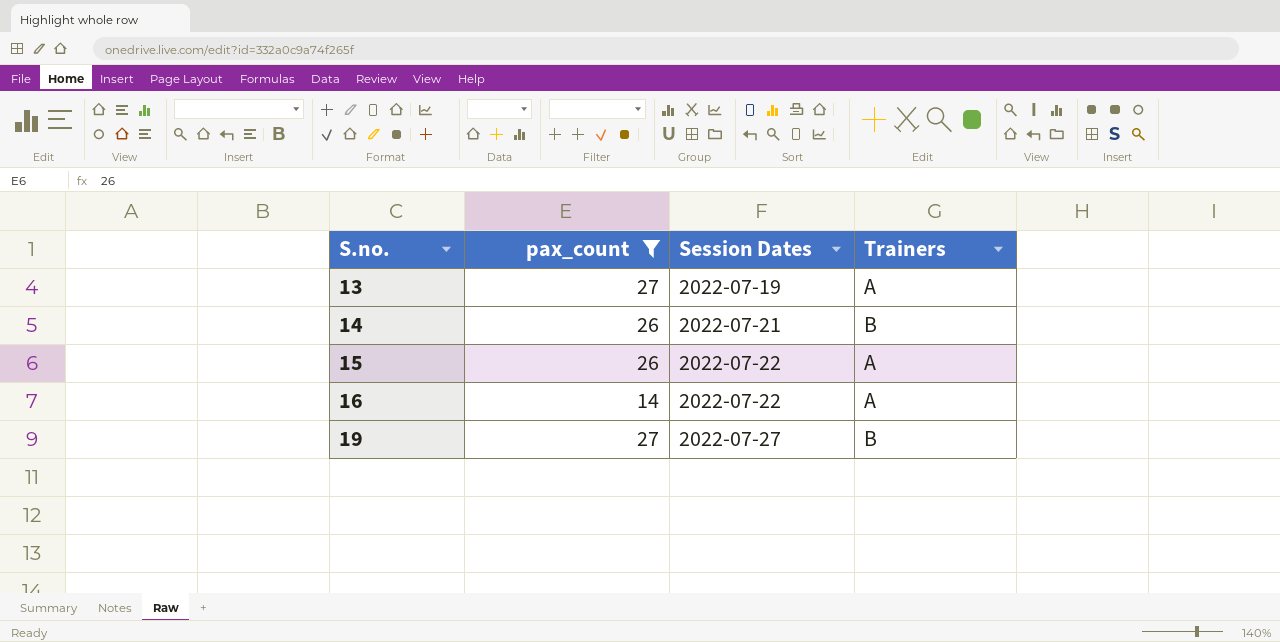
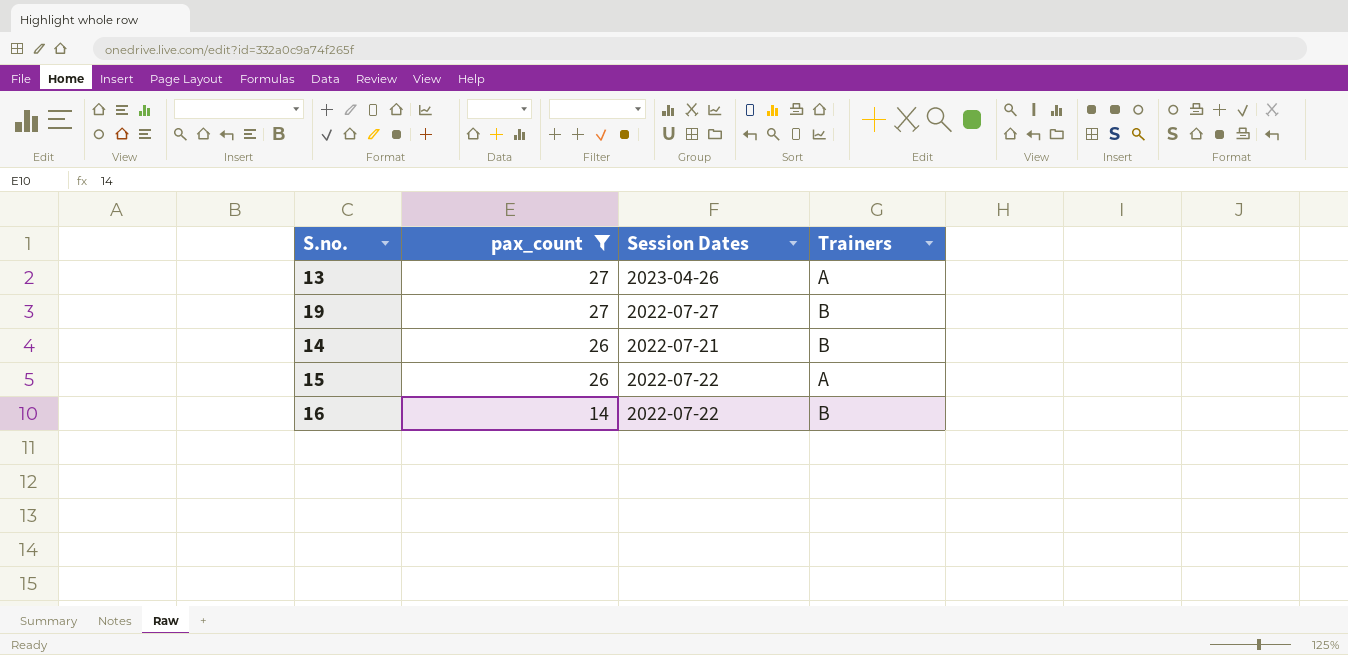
row order: S.no. ascending -> pax_count descending
13 | Session Dates: 2022-07-19 -> 2023-04-26
16 | Trainers: A -> B

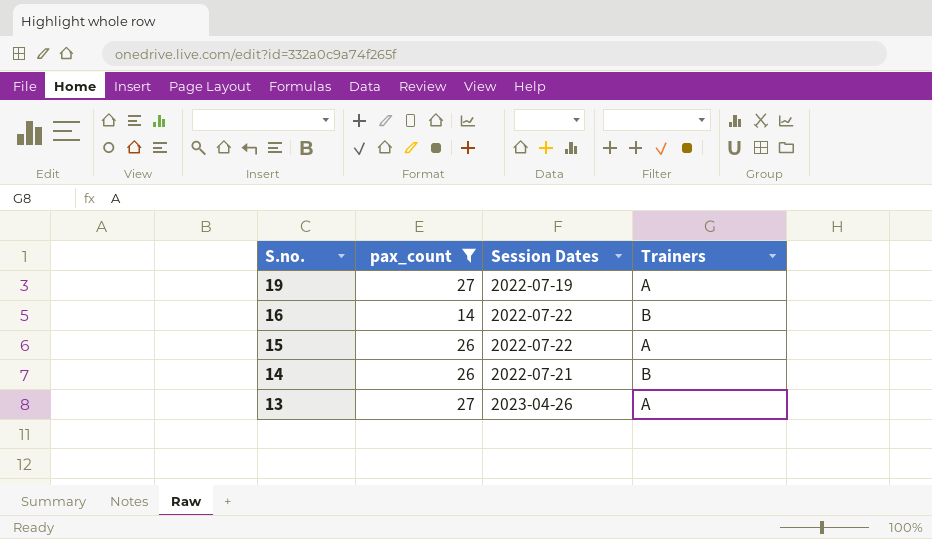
row order: pax_count descending -> S.no. descending
19 | Session Dates: 2022-07-27 -> 2022-07-19
19 | Trainers: B -> A

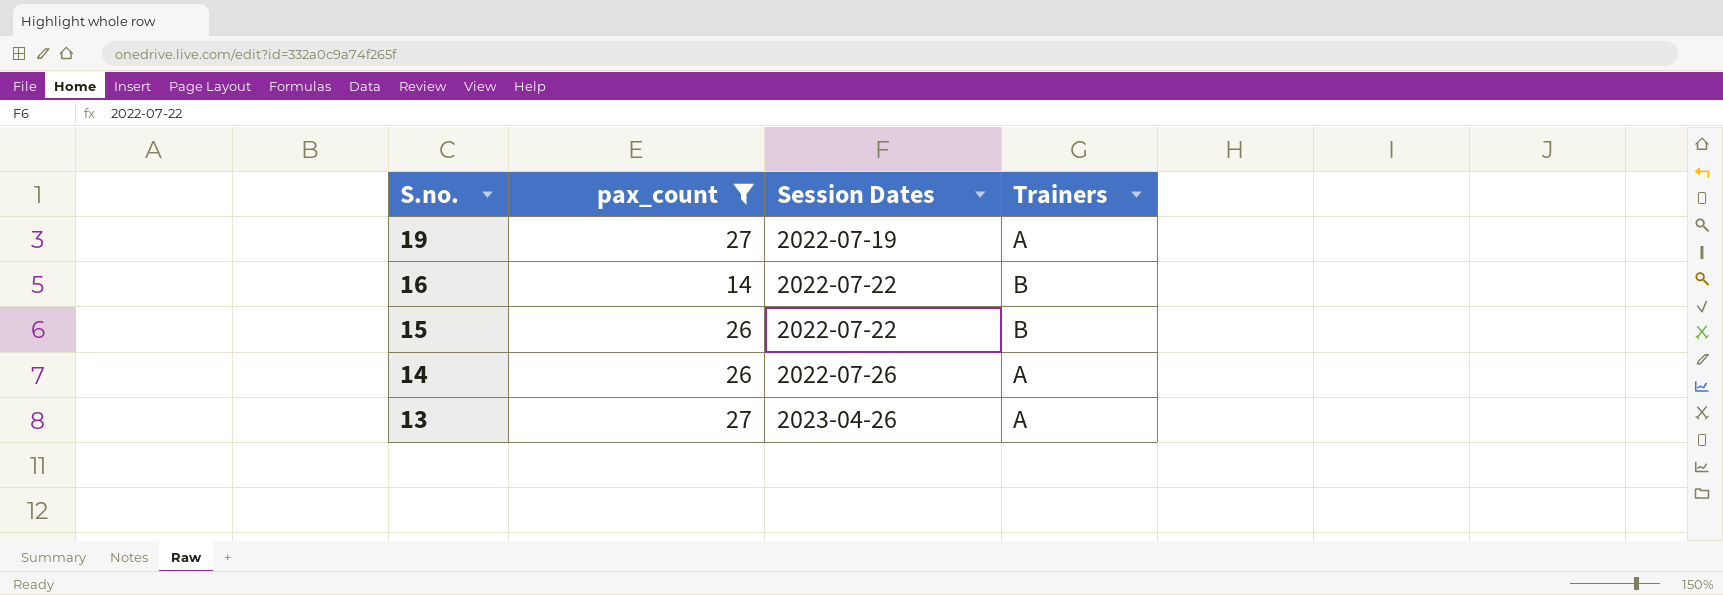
15 | Trainers: A -> B
14 | Session Dates: 2022-07-21 -> 2022-07-26
14 | Trainers: B -> A

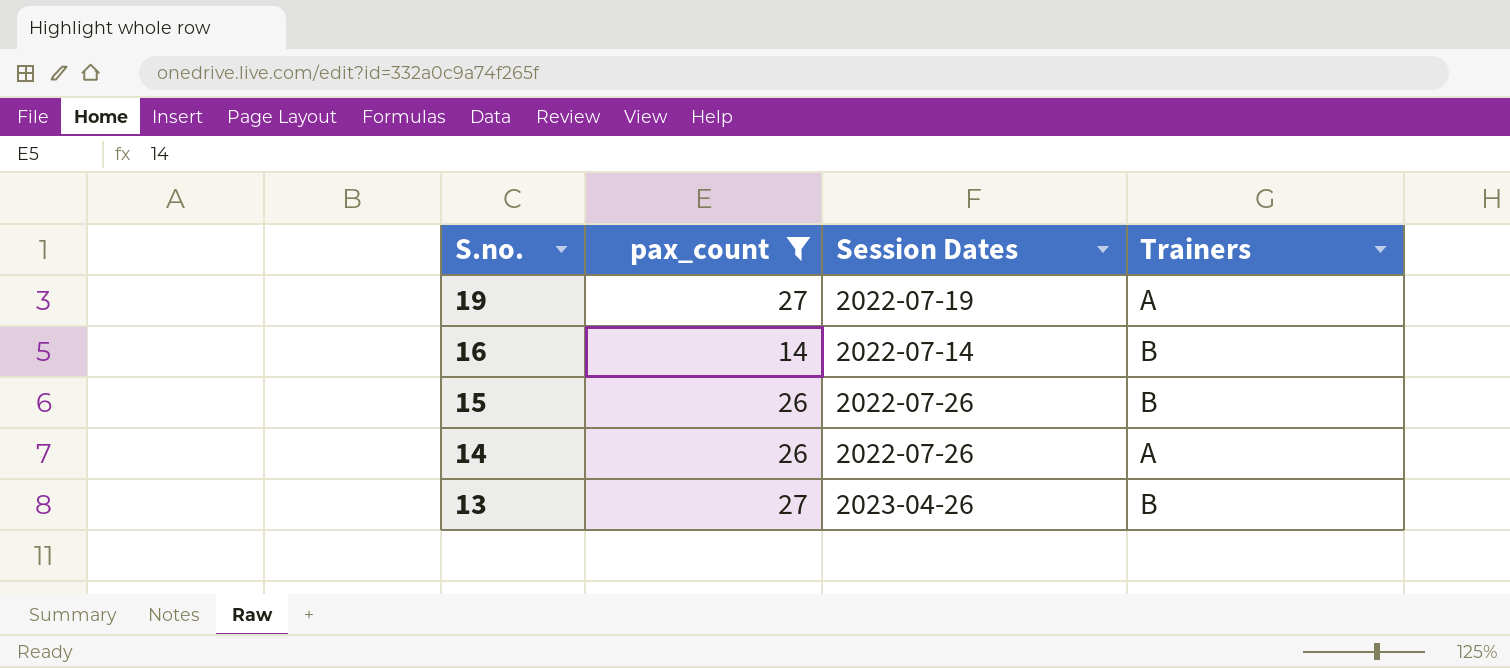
16 | Session Dates: 2022-07-22 -> 2022-07-14
15 | Session Dates: 2022-07-22 -> 2022-07-26
13 | Trainers: A -> B

